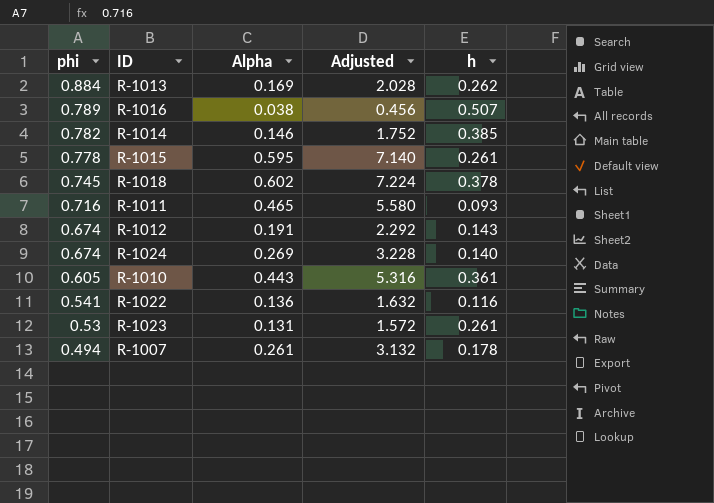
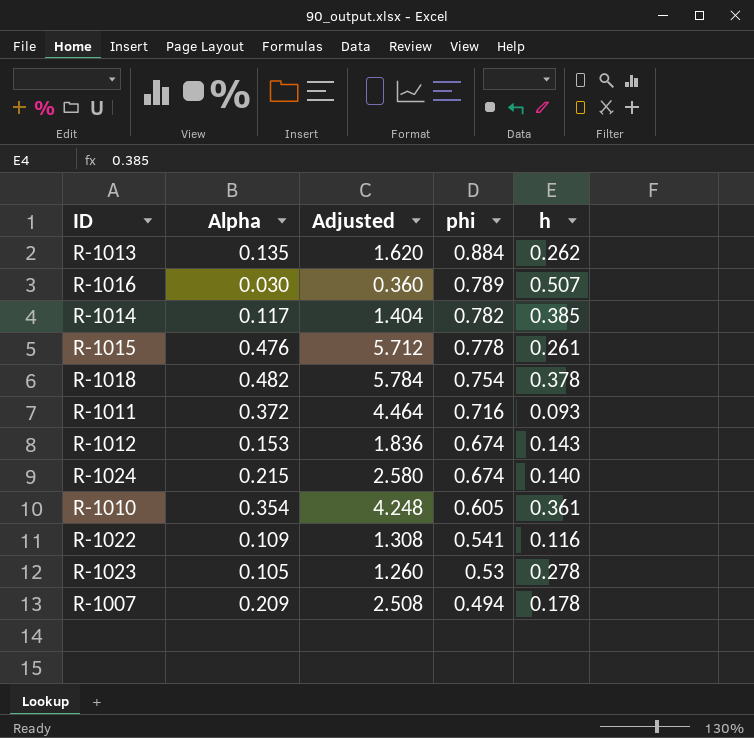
column phi | position: 1 -> 4
R-1013 | Alpha: 0.169 -> 0.135
R-1013 | Adjusted: 2.028 -> 1.620
R-1016 | Alpha: 0.038 -> 0.030
R-1016 | Adjusted: 0.456 -> 0.360
R-1014 | Alpha: 0.146 -> 0.117
R-1014 | Adjusted: 1.752 -> 1.404
R-1015 | Alpha: 0.595 -> 0.476
R-1015 | Adjusted: 7.140 -> 5.712
R-1018 | Alpha: 0.602 -> 0.482
R-1018 | Adjusted: 7.224 -> 5.784
R-1018 | phi: 0.745 -> 0.754
R-1011 | Alpha: 0.465 -> 0.372
R-1011 | Adjusted: 5.580 -> 4.464
R-1012 | Alpha: 0.191 -> 0.153
R-1012 | Adjusted: 2.292 -> 1.836
R-1024 | Alpha: 0.269 -> 0.215
R-1024 | Adjusted: 3.228 -> 2.580
R-1010 | Alpha: 0.443 -> 0.354
R-1010 | Adjusted: 5.316 -> 4.248
R-1022 | Alpha: 0.136 -> 0.109
R-1022 | Adjusted: 1.632 -> 1.308
R-1023 | Alpha: 0.131 -> 0.105
R-1023 | Adjusted: 1.572 -> 1.260
R-1023 | h: 0.261 -> 0.278
R-1007 | Alpha: 0.261 -> 0.209
R-1007 | Adjusted: 3.132 -> 2.508

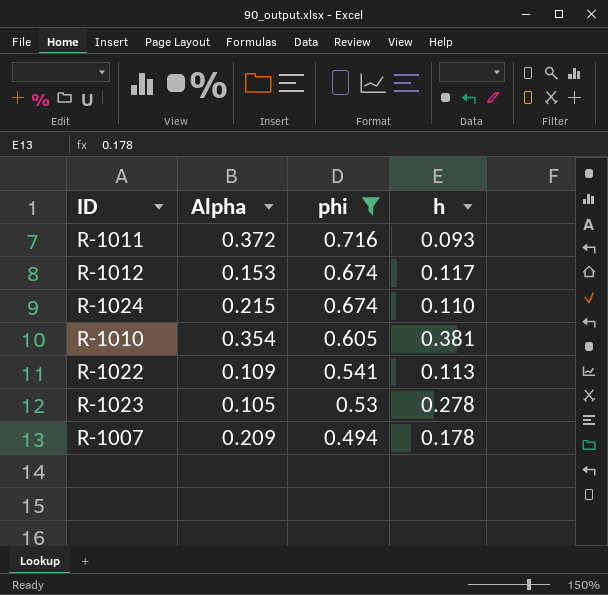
filter: none -> phi <= 0.716
column Adjusted | formula: [Alpha] * 12 -> none
R-1012 | h: 0.143 -> 0.117
R-1024 | h: 0.140 -> 0.110
R-1010 | h: 0.361 -> 0.381
R-1022 | h: 0.116 -> 0.113

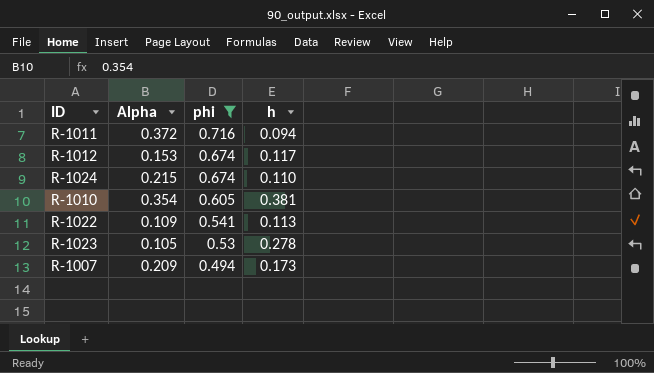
R-1011 | h: 0.093 -> 0.094
R-1007 | h: 0.178 -> 0.173

